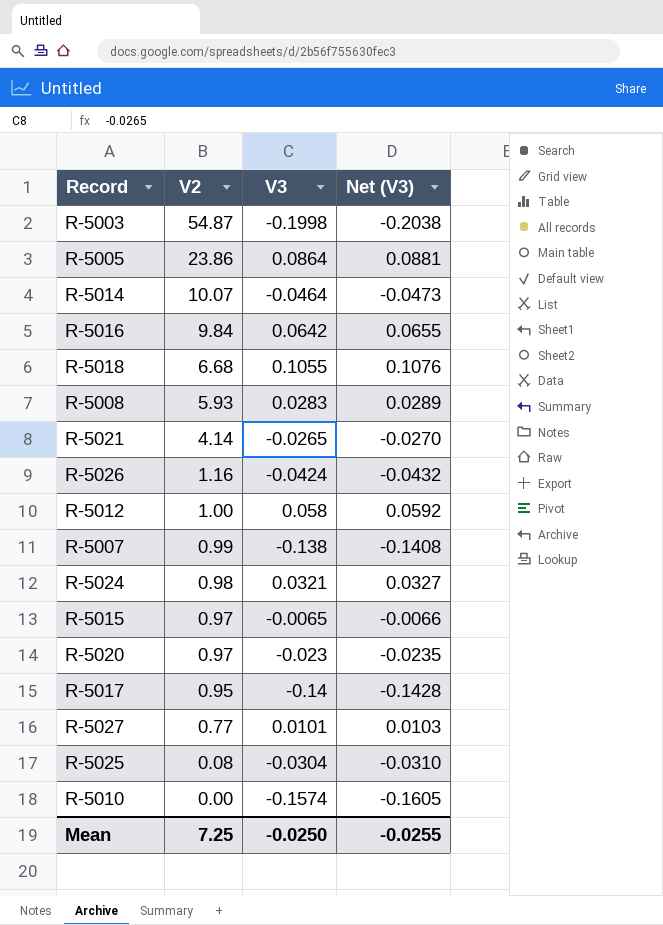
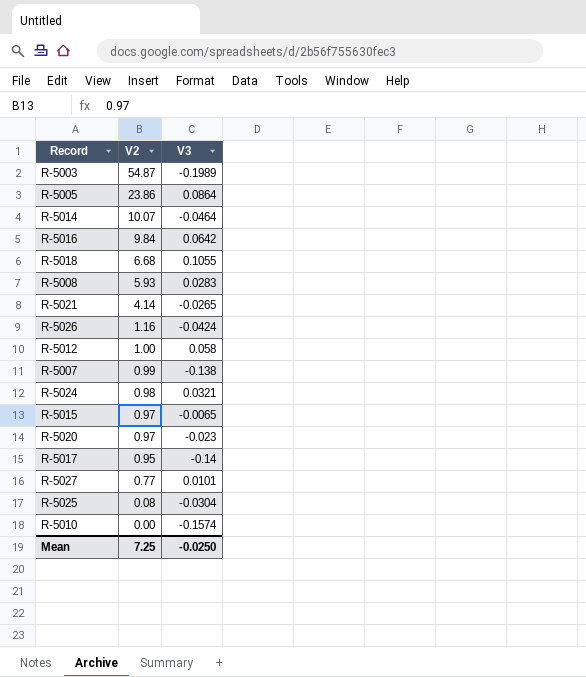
column Net (V3) | formula: [V3] * 1.02 -> none
R-5003 | V3: -0.1998 -> -0.1989

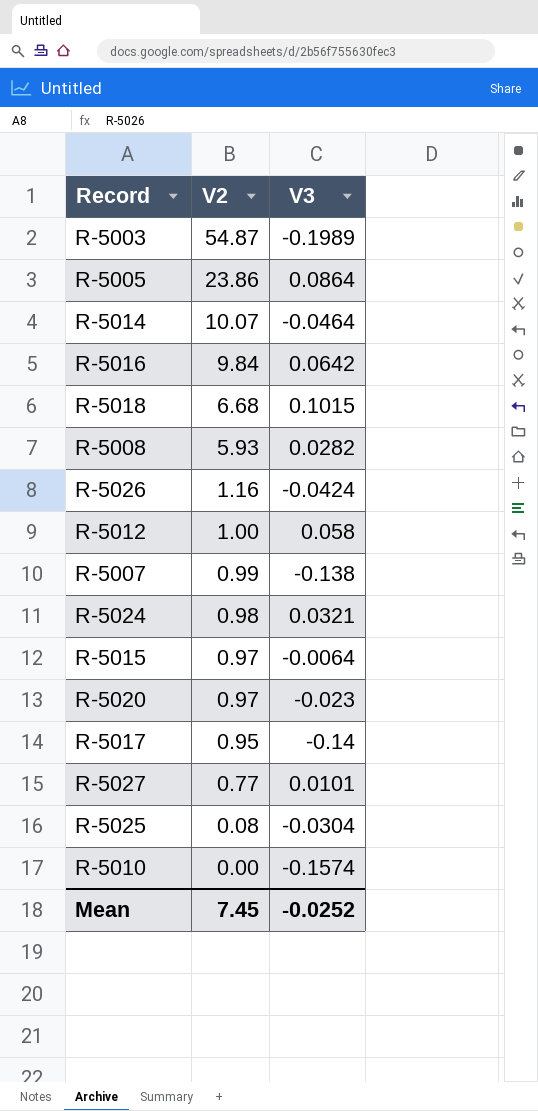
row R-5021: 4.14 | -0.0265 -> none
R-5018 | V3: 0.1055 -> 0.1015
R-5008 | V3: 0.0283 -> 0.0282
R-5015 | V3: -0.0065 -> -0.0064
Mean | V2: 7.25 -> 7.45
Mean | V3: -0.0250 -> -0.0252

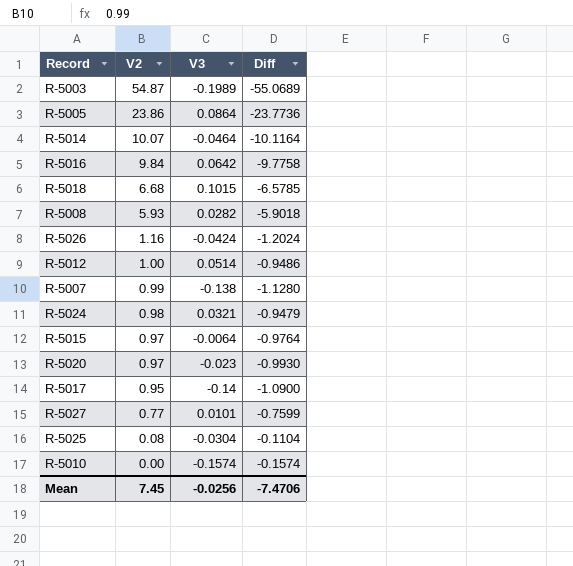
column Diff | formula: none -> [V3] - [V2]
R-5012 | V3: 0.058 -> 0.0514
Mean | V3: -0.0252 -> -0.0256

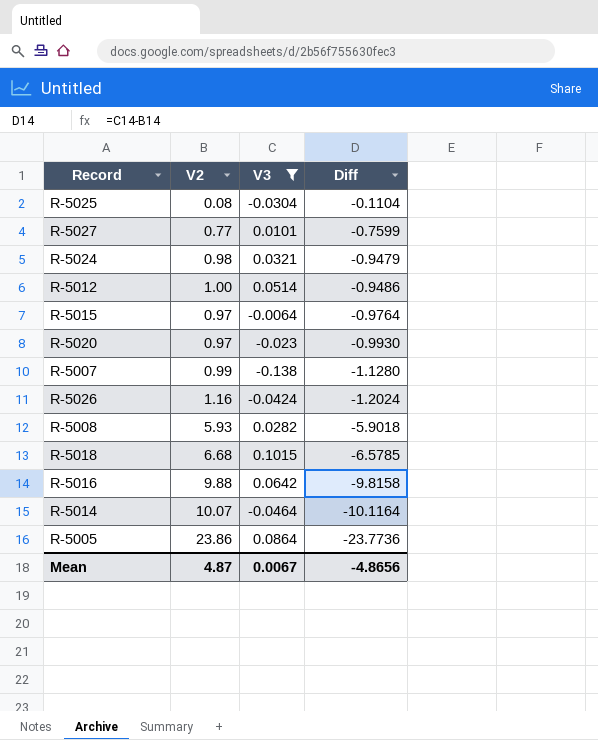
filter: none -> V3 >= -0.138
row order: V2 descending -> Diff descending
R-5016 | V2: 9.84 -> 9.88
R-5016 | Diff: -9.7758 -> -9.8158
Mean | V2: 7.45 -> 4.87
Mean | V3: -0.0256 -> 0.0067
Mean | Diff: -7.4706 -> -4.8656

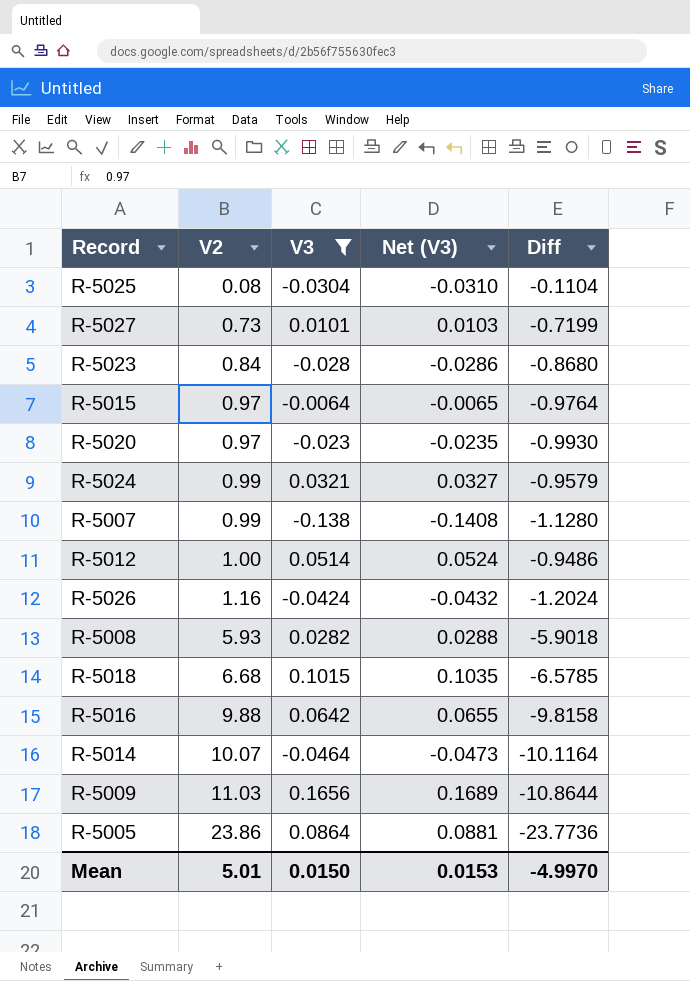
row order: Diff descending -> V2 ascending
column Net (V3) | formula: none -> [V3] * 1.02
R-5027 | V2: 0.77 -> 0.73
R-5027 | Diff: -0.7599 -> -0.7199
row R-5023: none -> 0.84 | -0.028 | -0.0286 | -0.8680
R-5024 | V2: 0.98 -> 0.99
R-5024 | Diff: -0.9479 -> -0.9579
row R-5009: none -> 11.03 | 0.1656 | 0.1689 | -10.8644
Mean | V2: 4.87 -> 5.01
Mean | V3: 0.0067 -> 0.0150
Mean | Diff: -4.8656 -> -4.9970

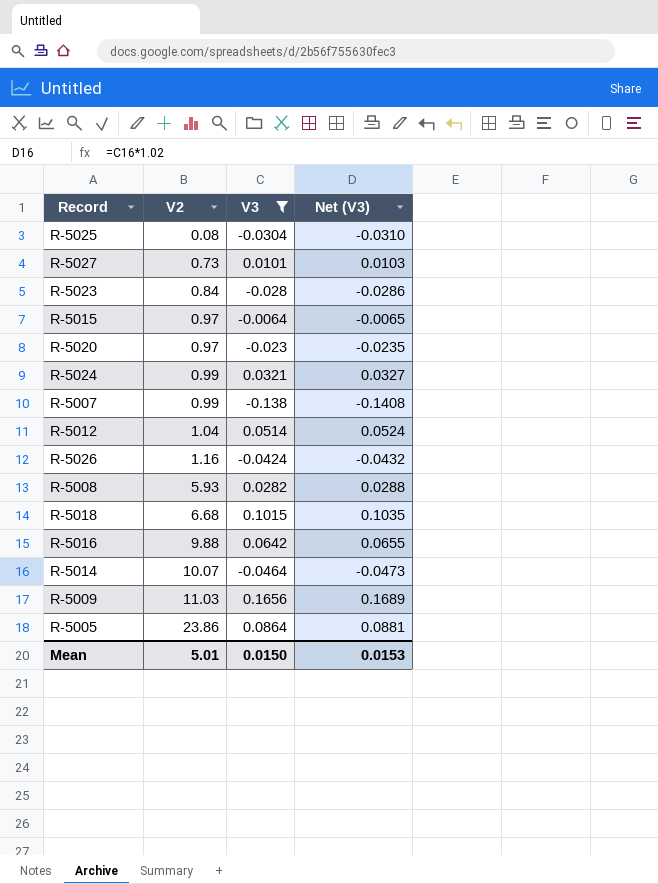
column Diff | formula: [V3] - [V2] -> none
R-5012 | V2: 1.00 -> 1.04

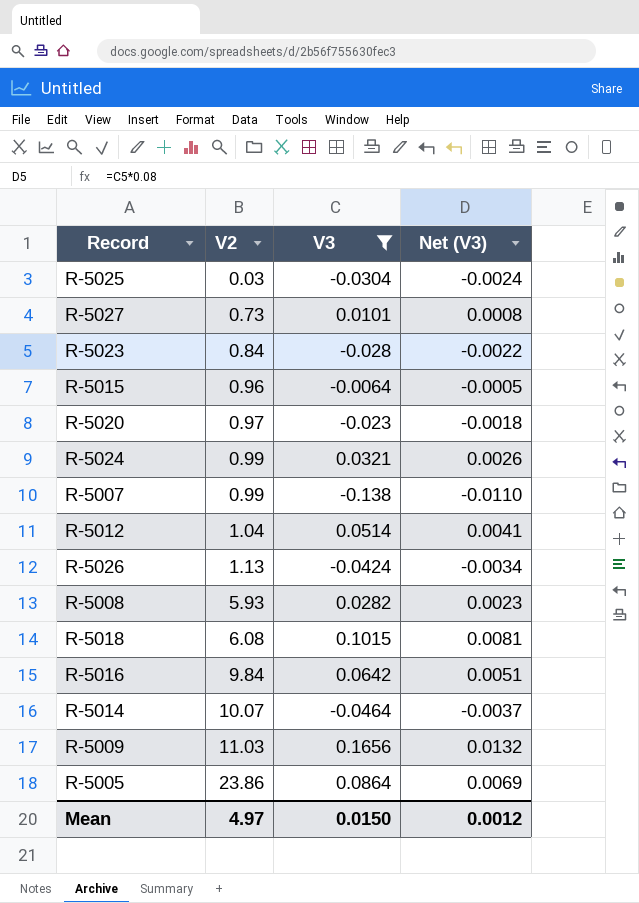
column Net (V3) | formula: [V3] * 1.02 -> [V3] * 0.08
R-5025 | V2: 0.08 -> 0.03
R-5015 | V2: 0.97 -> 0.96
R-5026 | V2: 1.16 -> 1.13
R-5018 | V2: 6.68 -> 6.08
R-5016 | V2: 9.88 -> 9.84
Mean | V2: 5.01 -> 4.97
Mean | Net (V3): 0.0153 -> 0.0012

